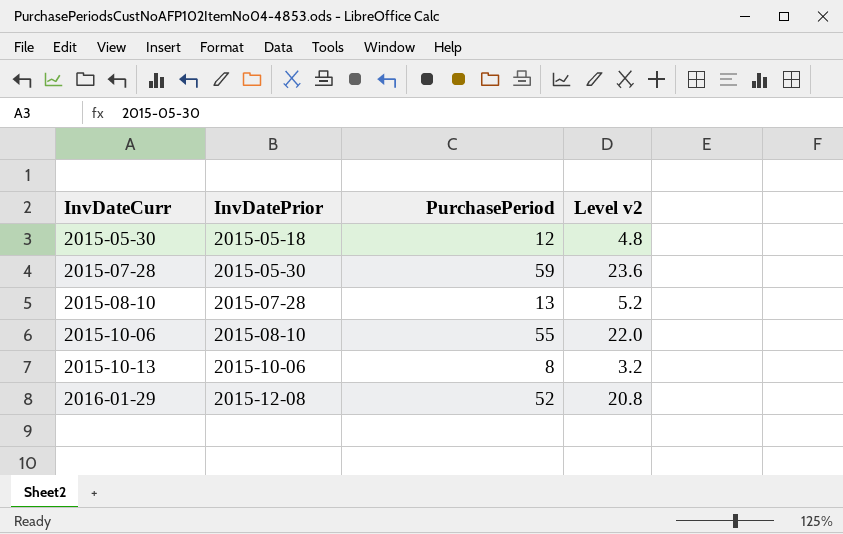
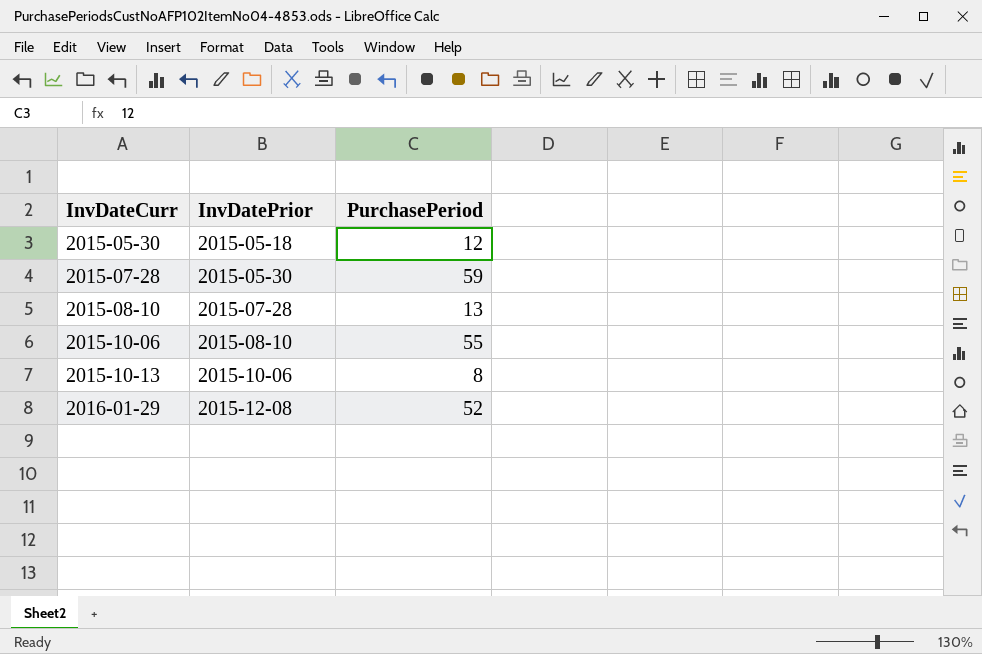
column Level v2 | formula: [PurchasePeriod] * 0.4 -> none

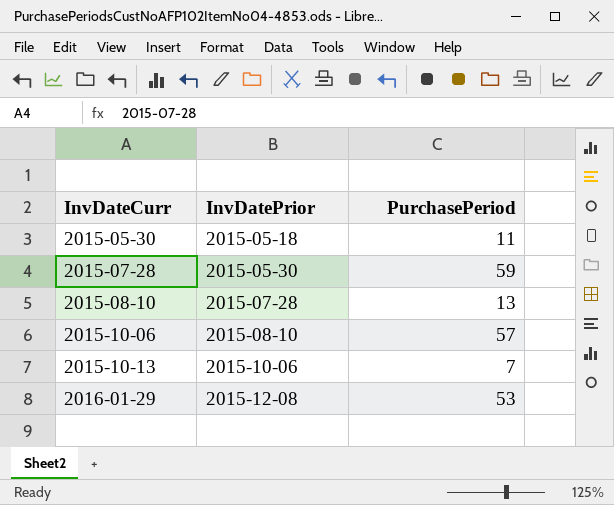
2015-05-30 | PurchasePeriod: 12 -> 11
2015-10-06 | PurchasePeriod: 55 -> 57
2015-10-13 | PurchasePeriod: 8 -> 7
2016-01-29 | PurchasePeriod: 52 -> 53

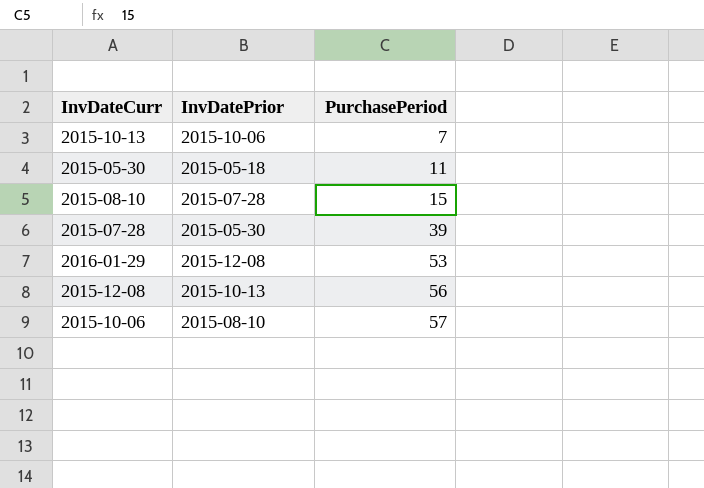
row order: InvDateCurr ascending -> PurchasePeriod ascending
2015-08-10 | PurchasePeriod: 13 -> 15
2015-07-28 | PurchasePeriod: 59 -> 39
row 2015-12-08: none -> 2015-10-13 | 56

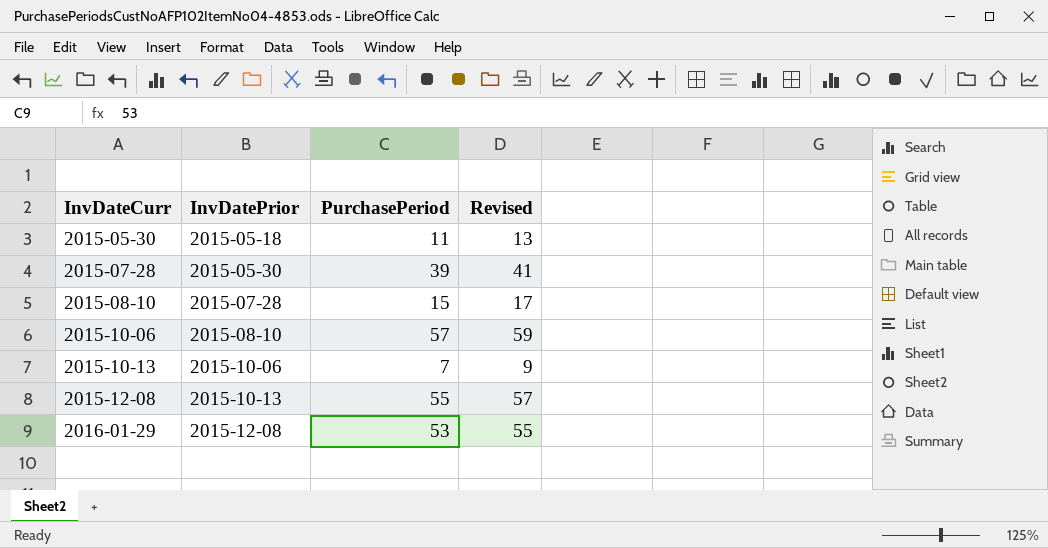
row order: PurchasePeriod ascending -> InvDateCurr ascending
column Revised | formula: none -> [PurchasePeriod] + 2
2015-12-08 | PurchasePeriod: 56 -> 55

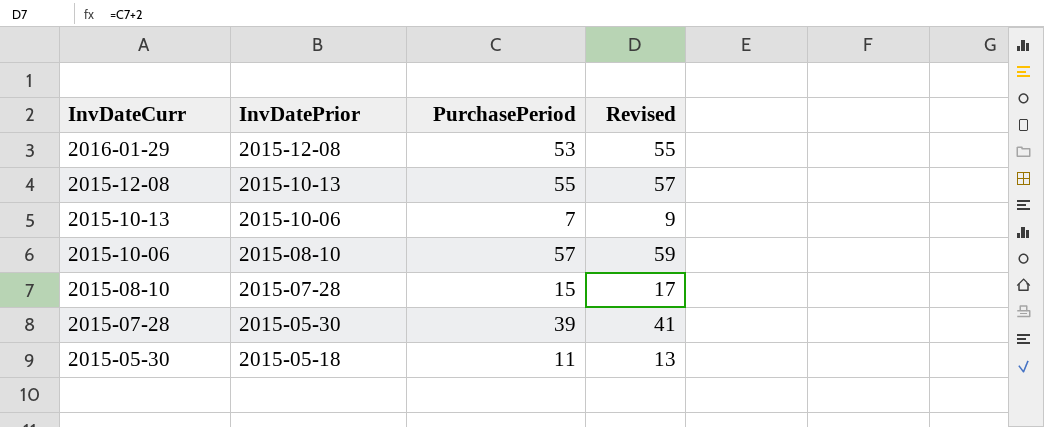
row order: InvDateCurr ascending -> InvDateCurr descending

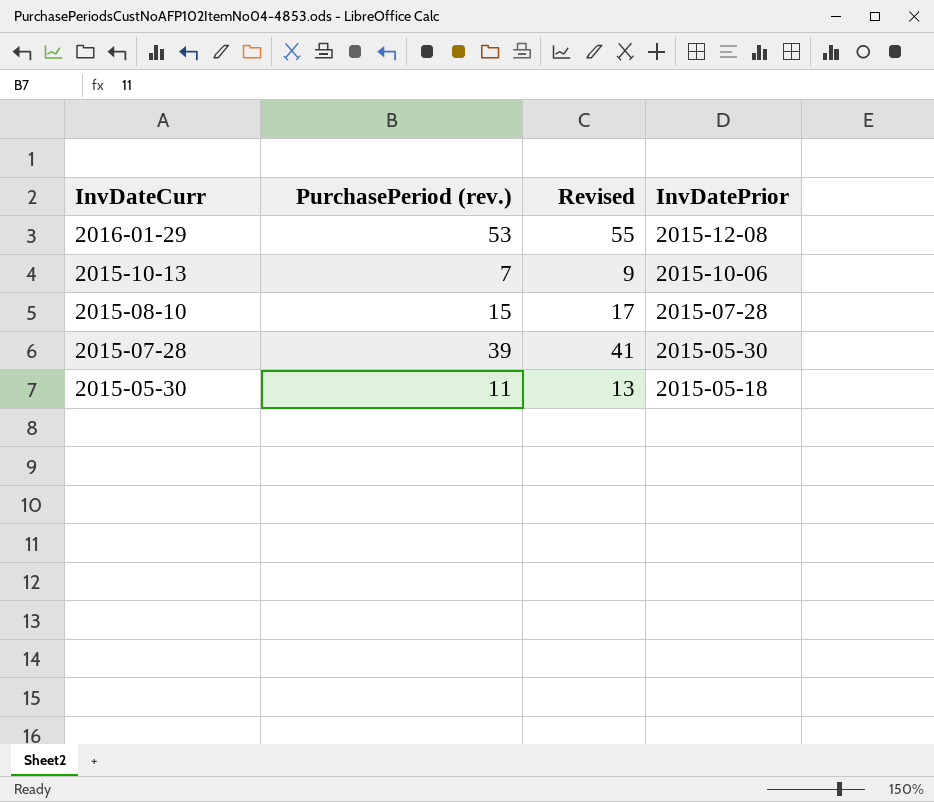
column name: PurchasePeriod -> PurchasePeriod (rev.)
column InvDatePrior | position: 2 -> 4
row 2015-12-08: 2015-10-13 | 55 | 57 -> none
row 2015-10-06: 2015-08-10 | 57 | 59 -> none

